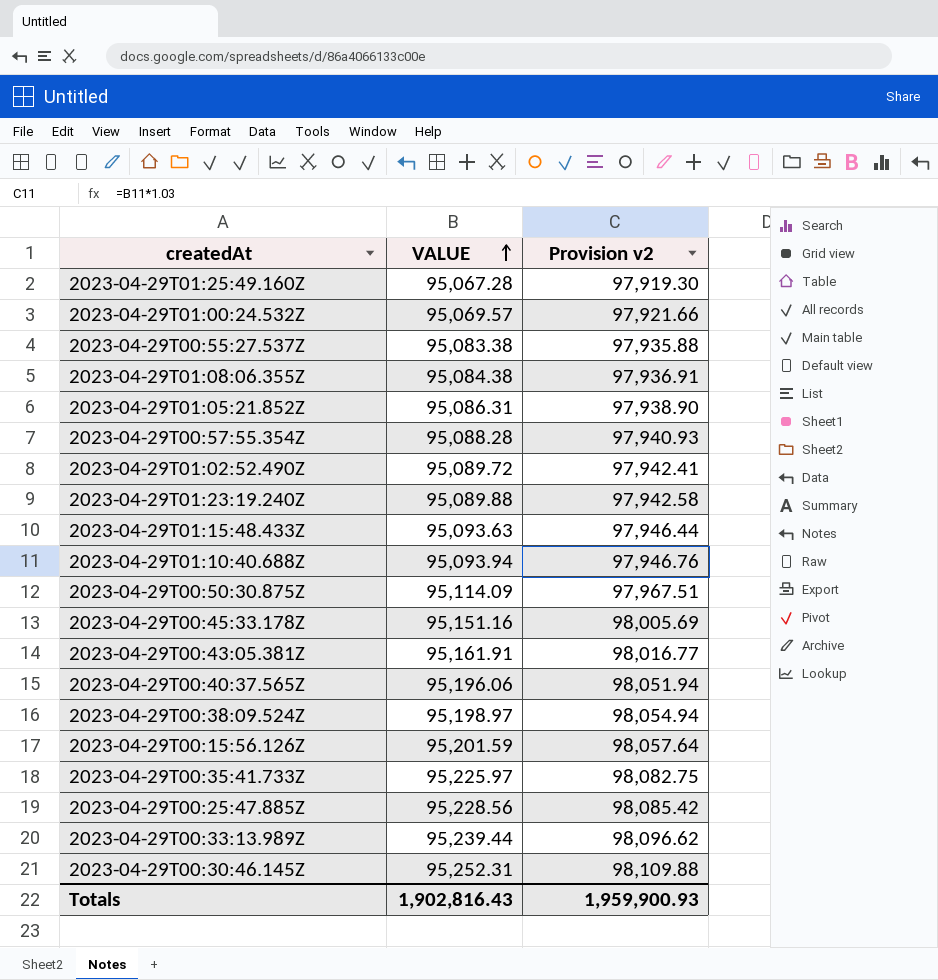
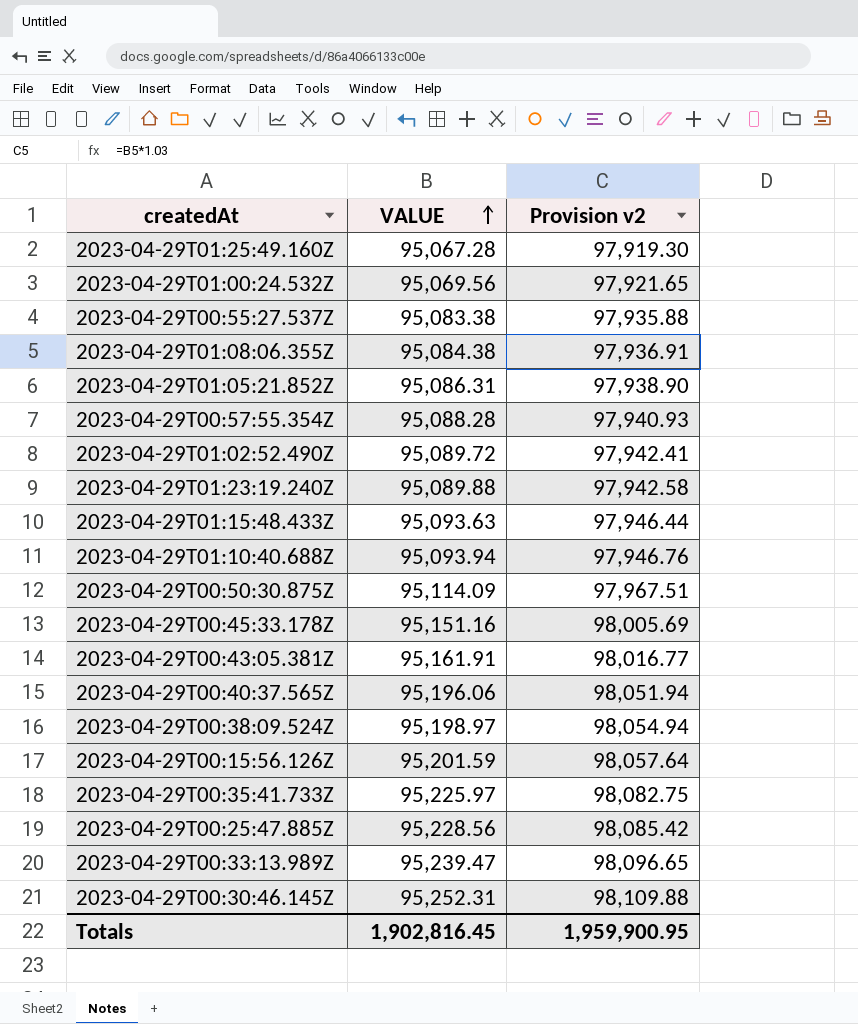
2023-04-29T01:00:24.532Z | VALUE: 95,069.57 -> 95,069.56
2023-04-29T01:00:24.532Z | Provision v2: 97,921.66 -> 97,921.65
2023-04-29T00:33:13.989Z | VALUE: 95,239.44 -> 95,239.47
2023-04-29T00:33:13.989Z | Provision v2: 98,096.62 -> 98,096.65
Totals | VALUE: 1,902,816.43 -> 1,902,816.45
Totals | Provision v2: 1,959,900.93 -> 1,959,900.95

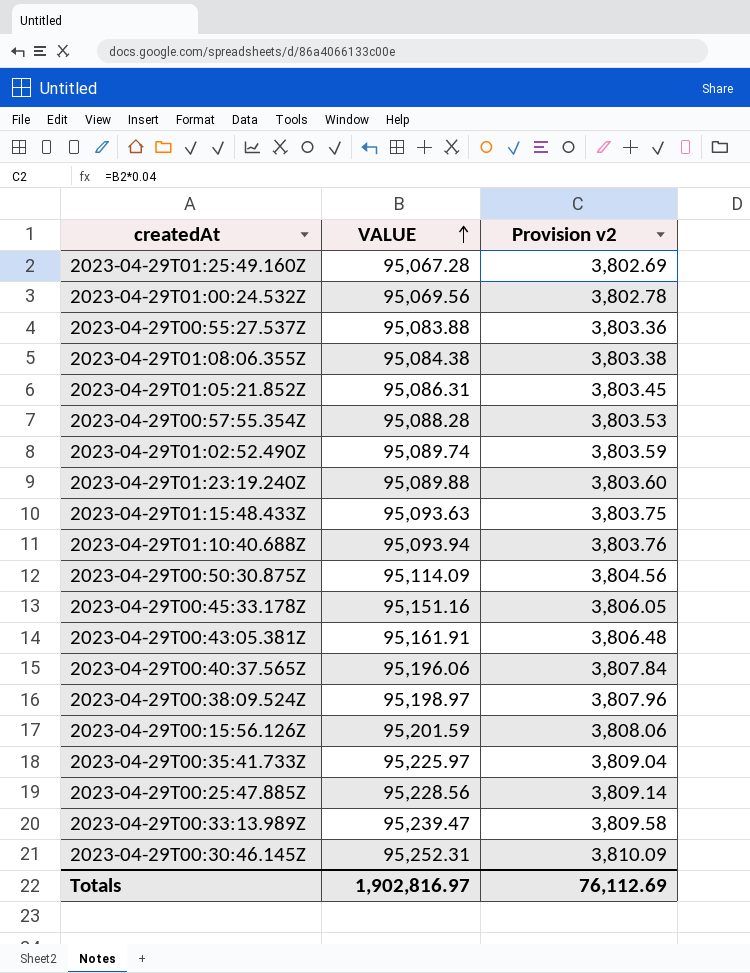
column Provision v2 | formula: [VALUE] * 1.03 -> [VALUE] * 0.04
2023-04-29T00:55:27.537Z | VALUE: 95,083.38 -> 95,083.88
2023-04-29T01:02:52.490Z | VALUE: 95,089.72 -> 95,089.74
Totals | VALUE: 1,902,816.45 -> 1,902,816.97
Totals | Provision v2: 1,959,900.95 -> 76,112.69

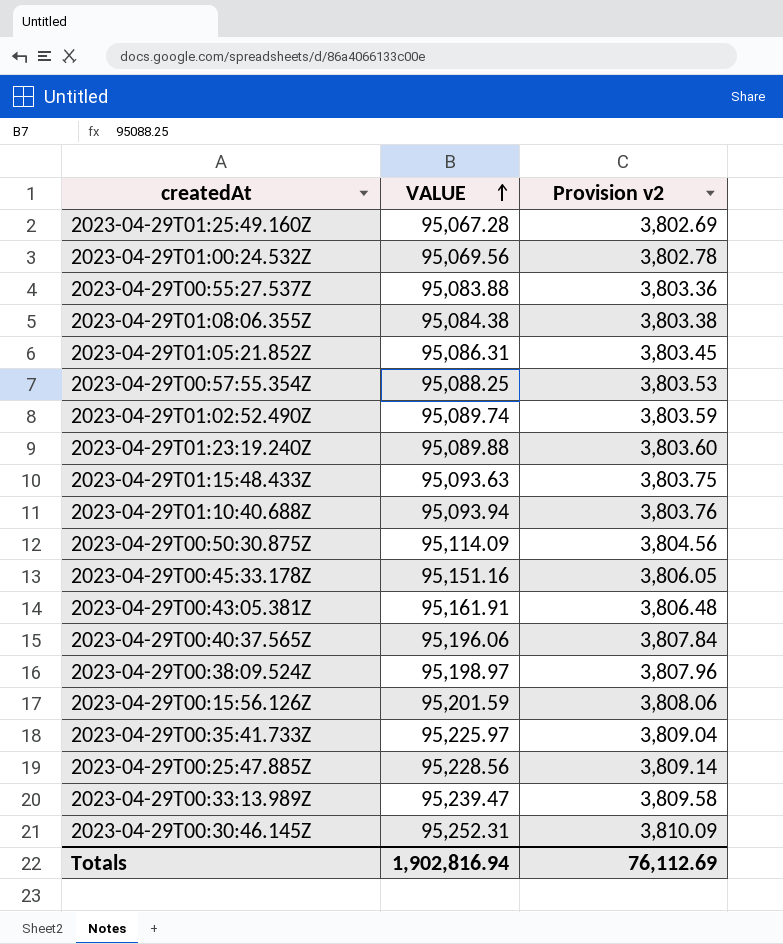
2023-04-29T00:57:55.354Z | VALUE: 95,088.28 -> 95,088.25
Totals | VALUE: 1,902,816.97 -> 1,902,816.94

